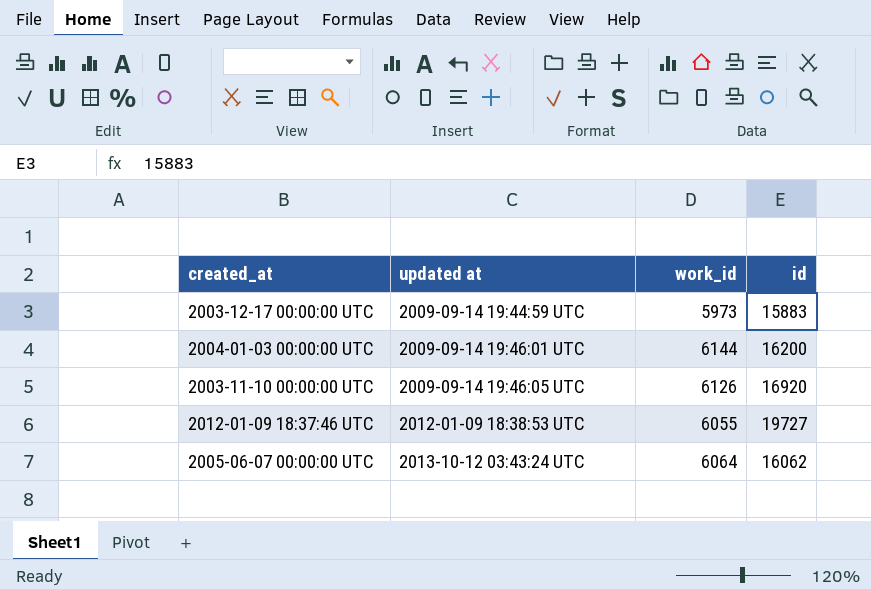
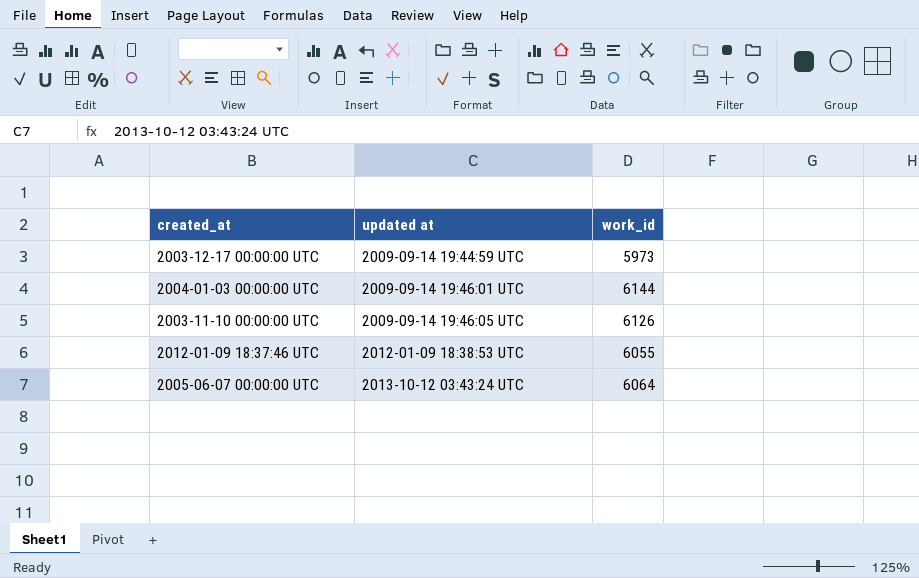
column id | position: 4 -> none

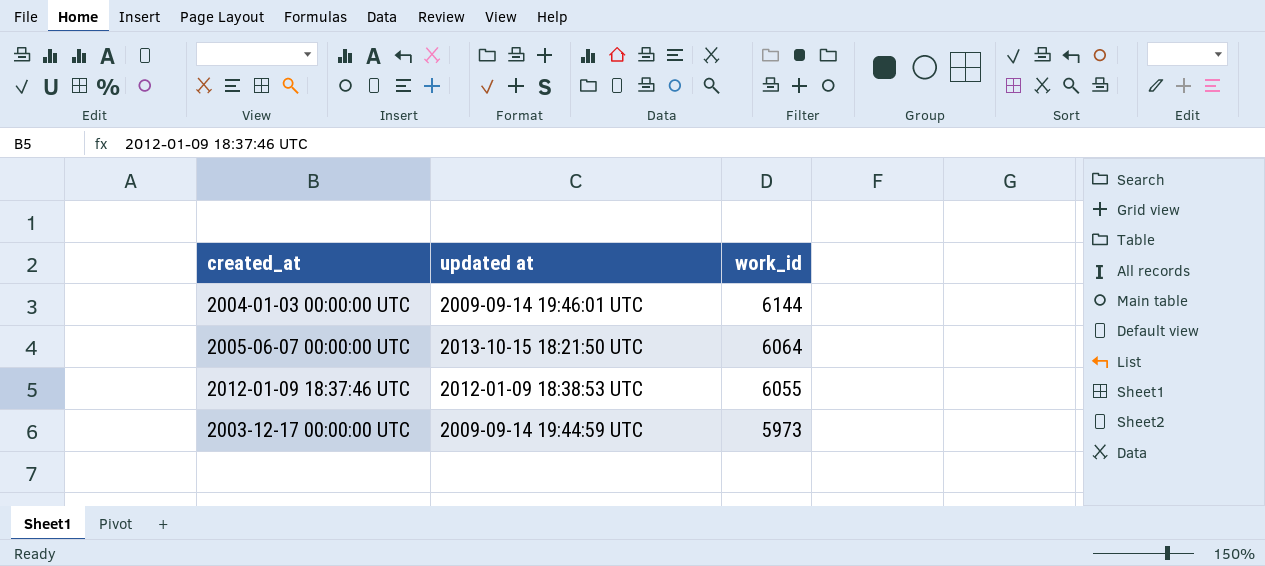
row order: updated at ascending -> work_id descending
row 2003-11-10 00:00:00 UTC: 2009-09-14 19:46:05 UTC | 6126 -> none
2005-06-07 00:00:00 UTC | updated at: 2013-10-12 03:43:24 UTC -> 2013-10-15 18:21:50 UTC

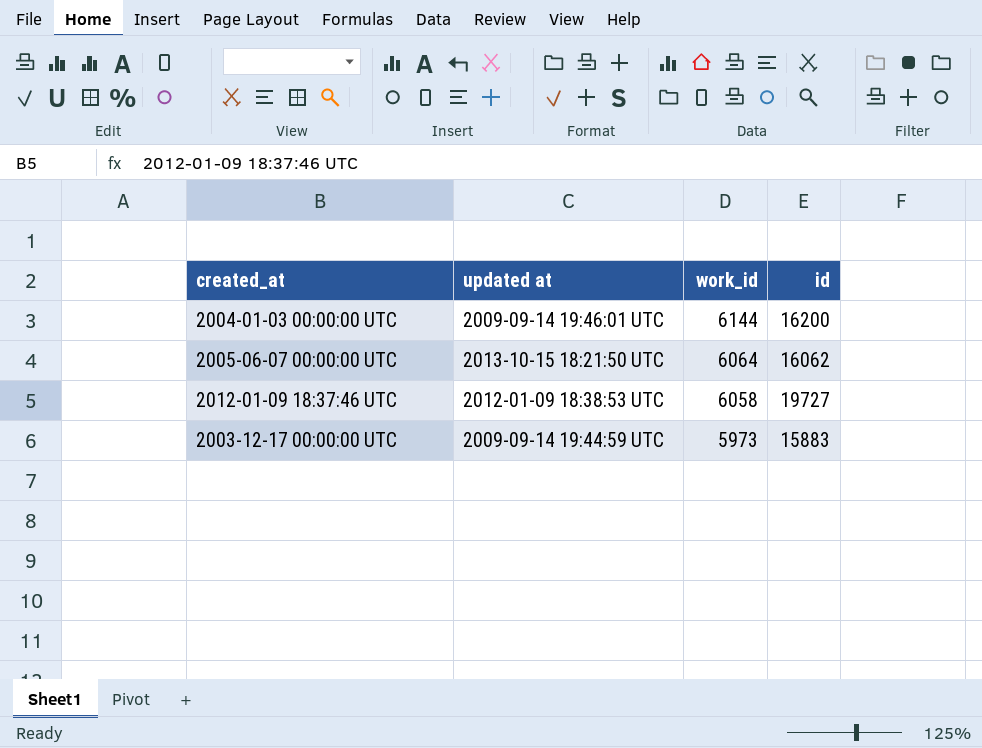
column id | position: none -> 4
2012-01-09 18:37:46 UTC | work_id: 6055 -> 6058

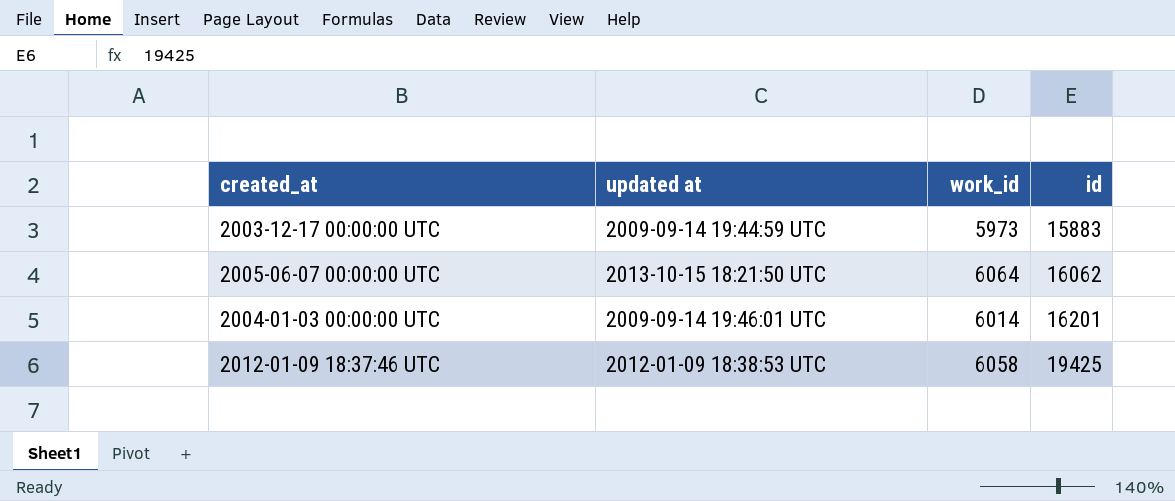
row order: work_id descending -> id ascending
2004-01-03 00:00:00 UTC | work_id: 6144 -> 6014
2004-01-03 00:00:00 UTC | id: 16200 -> 16201
2012-01-09 18:37:46 UTC | id: 19727 -> 19425

